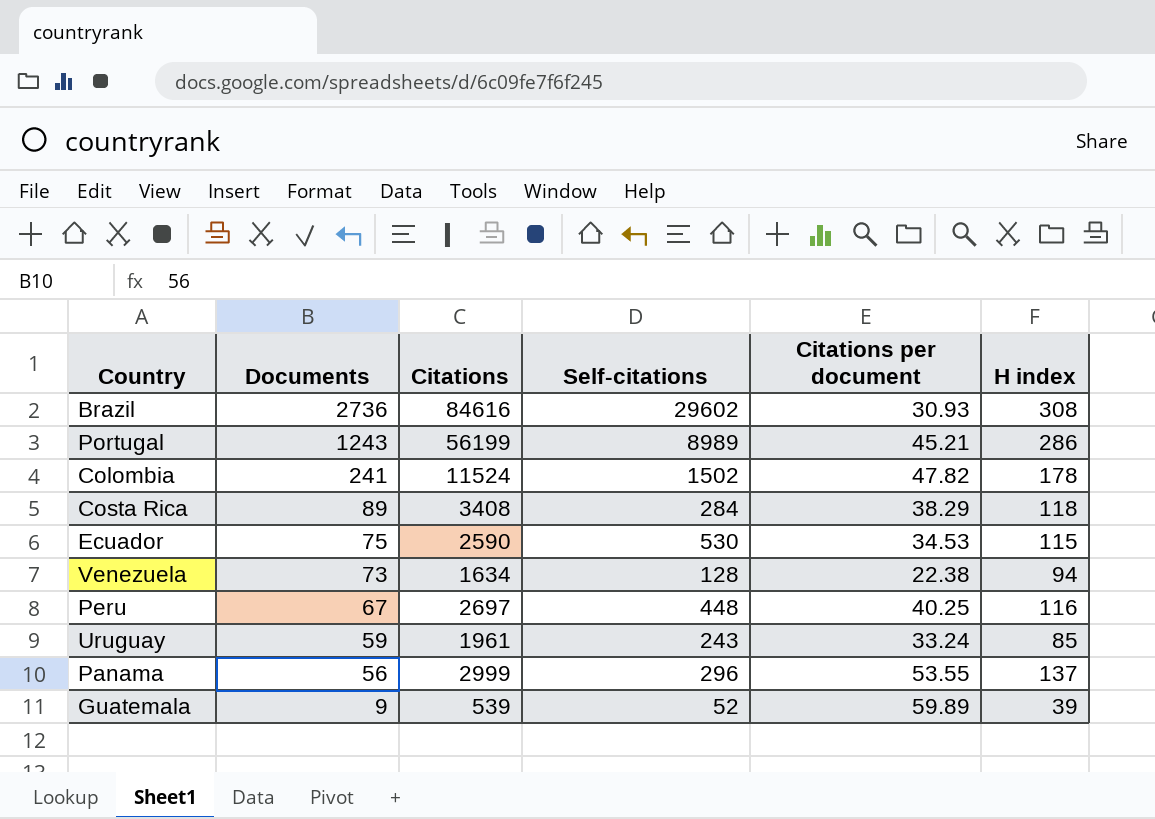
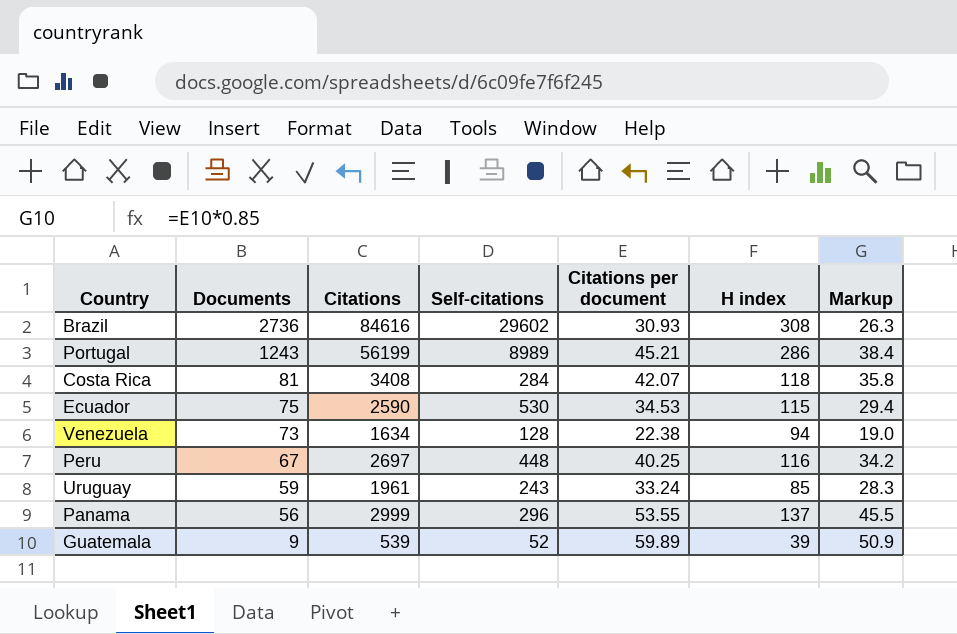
column Markup | formula: none -> [Citations per document] * 0.85
row Colombia: 241 | 11524 | 1502 | 47.82 | 178 -> none
Costa Rica | Documents: 89 -> 81
Costa Rica | Citations per document: 38.29 -> 42.07

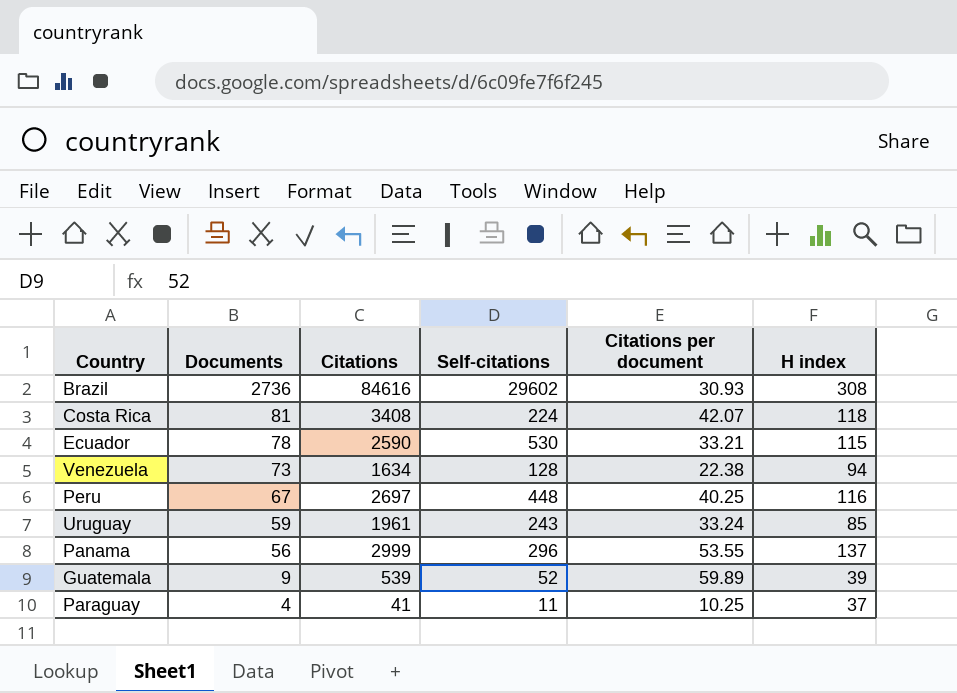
column Markup | formula: [Citations per document] * 0.85 -> none
row Portugal: 1243 | 56199 | 8989 | 45.21 | 286 | 38.4 -> none
Costa Rica | Self-citations: 284 -> 224
Ecuador | Documents: 75 -> 78
Ecuador | Citations per document: 34.53 -> 33.21
row Paraguay: none -> 4 | 41 | 11 | 10.25 | 37

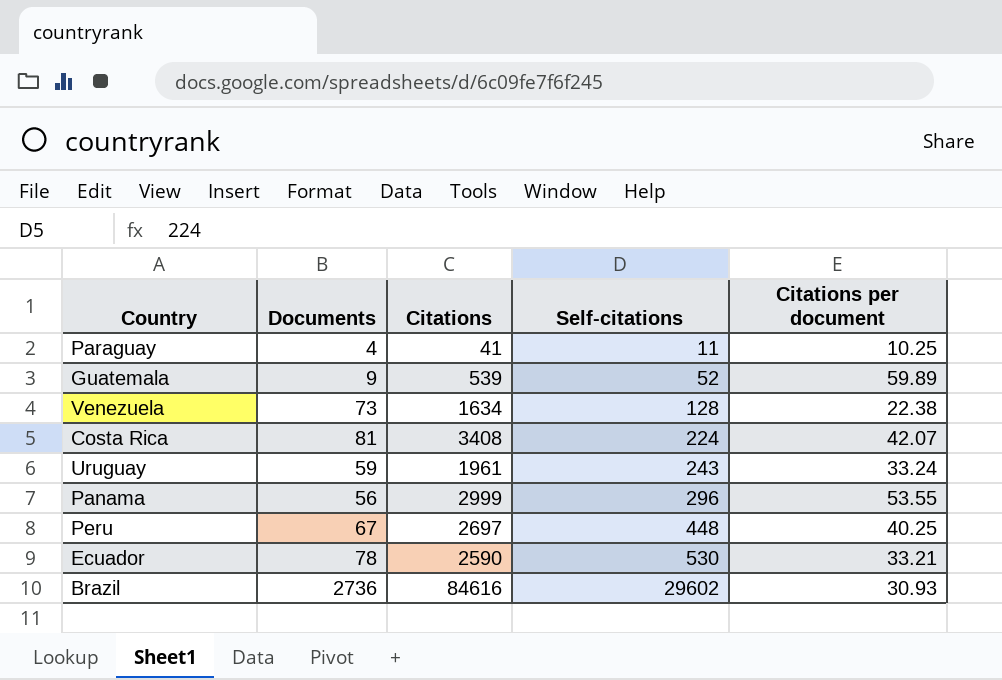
row order: Documents descending -> Self-citations ascending
column H index | position: 6 -> none

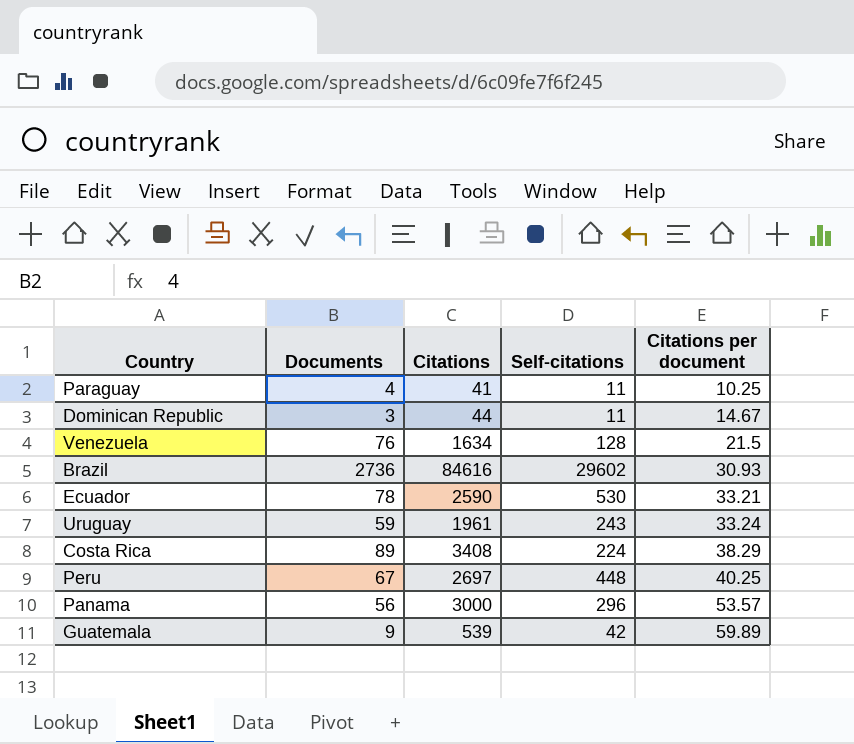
row order: Self-citations ascending -> Citations per document ascending
row Dominican Republic: none -> 3 | 44 | 11 | 14.67
Venezuela | Documents: 73 -> 76
Venezuela | Citations per document: 22.38 -> 21.5
Costa Rica | Documents: 81 -> 89
Costa Rica | Citations per document: 42.07 -> 38.29
Panama | Citations: 2999 -> 3000
Panama | Citations per document: 53.55 -> 53.57
Guatemala | Self-citations: 52 -> 42

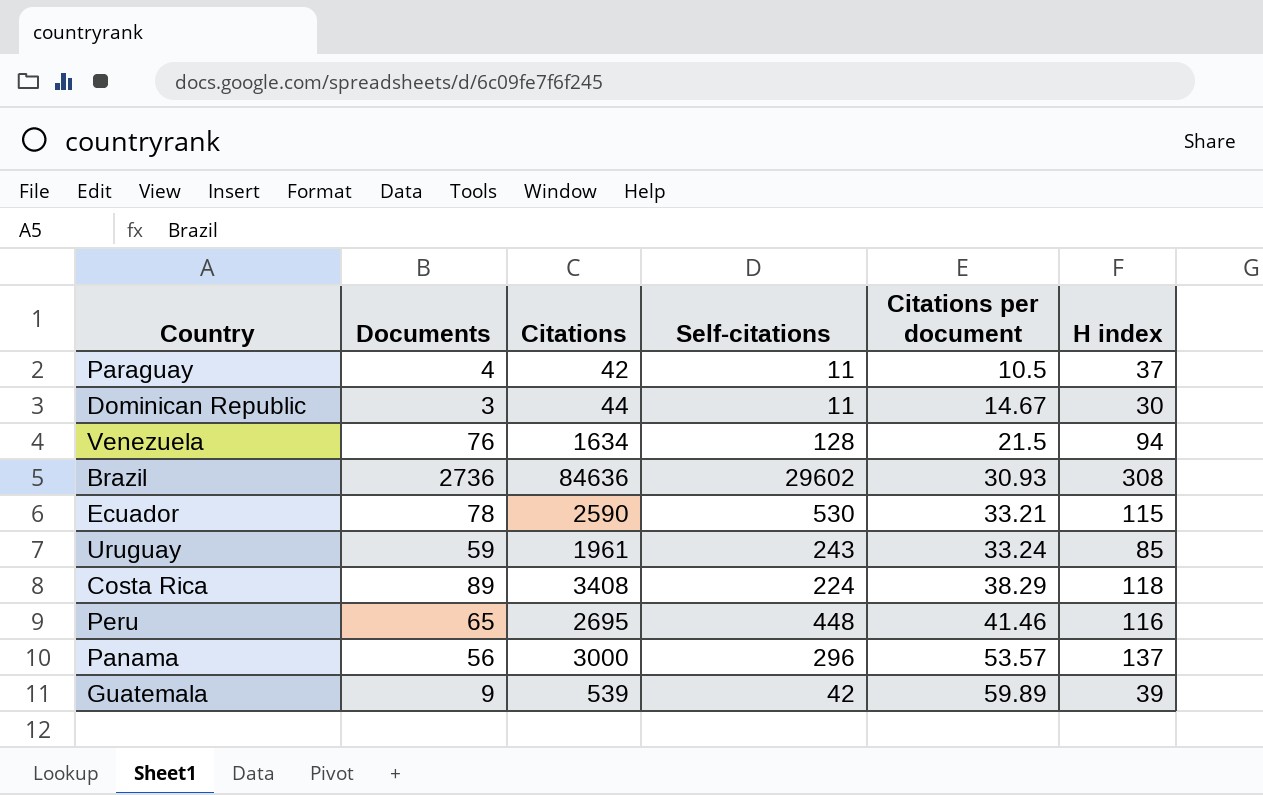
column H index | position: none -> 6
Paraguay | Citations: 41 -> 42
Paraguay | Citations per document: 10.25 -> 10.5
Brazil | Citations: 84616 -> 84636
Peru | Documents: 67 -> 65
Peru | Citations: 2697 -> 2695
Peru | Citations per document: 40.25 -> 41.46

